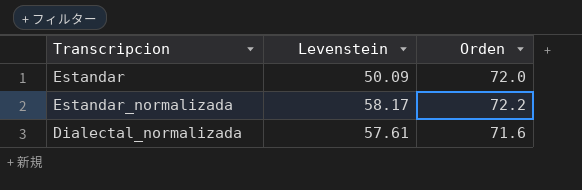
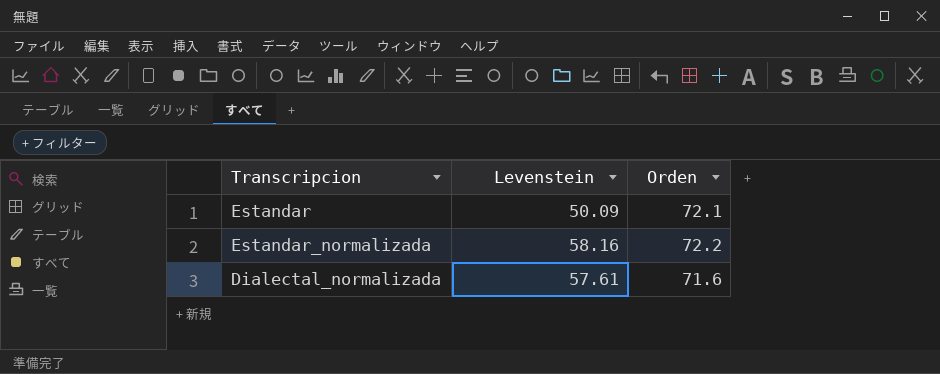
Estandar | Orden: 72.0 -> 72.1
Estandar_normalizada | Levenstein: 58.17 -> 58.16

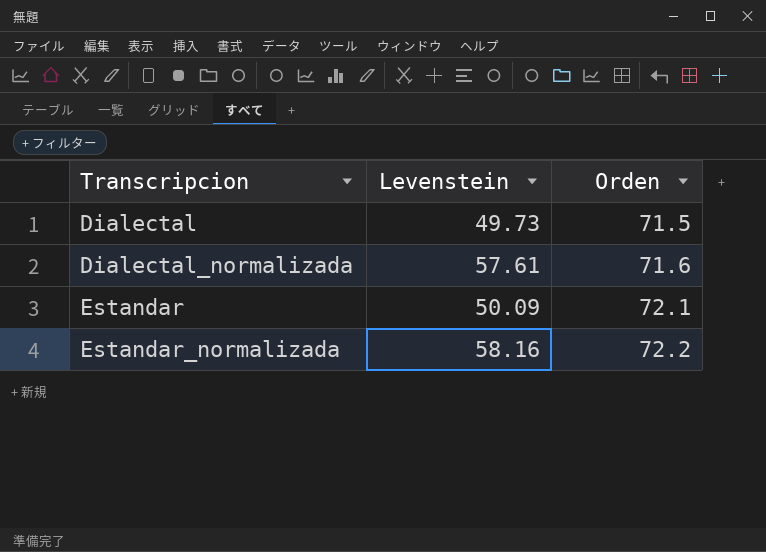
row order: none -> Transcripcion ascending
row Dialectal: none -> 49.73 | 71.5

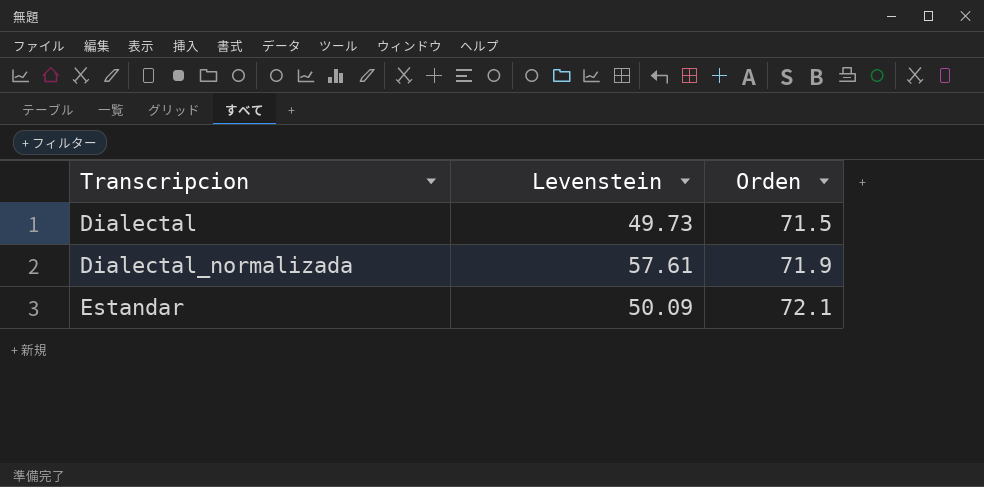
row Estandar_normalizada: 58.16 | 72.2 -> none
Dialectal_normalizada | Orden: 71.6 -> 71.9

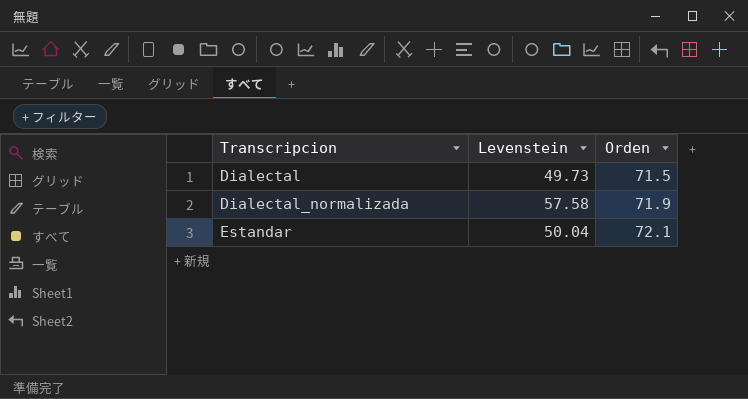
Dialectal_normalizada | Levenstein: 57.61 -> 57.58
Estandar | Levenstein: 50.09 -> 50.04

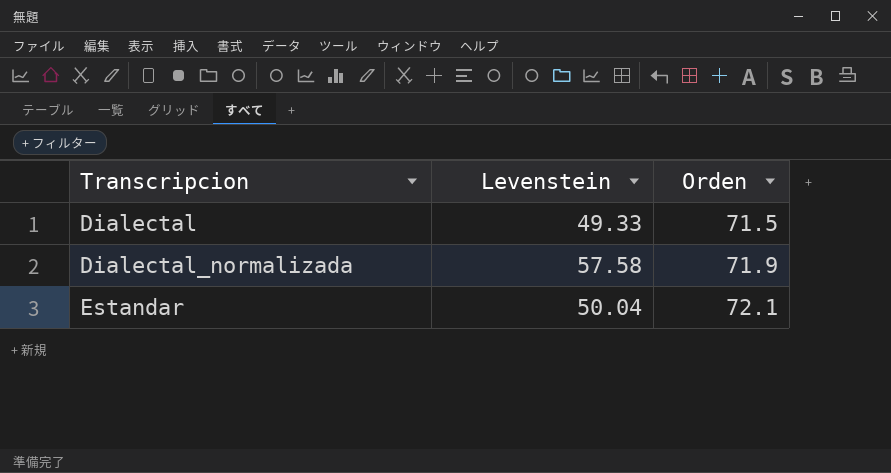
Dialectal | Levenstein: 49.73 -> 49.33

